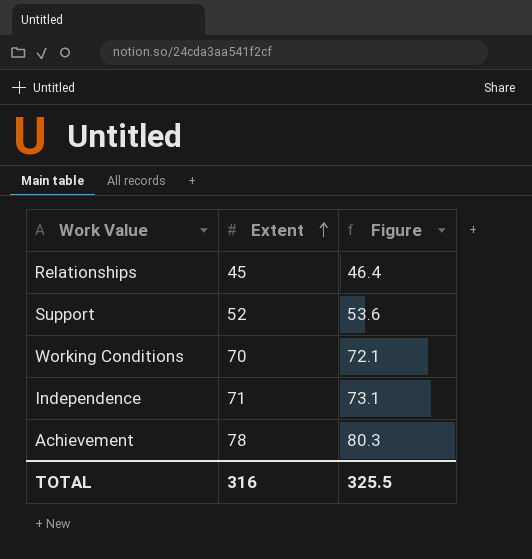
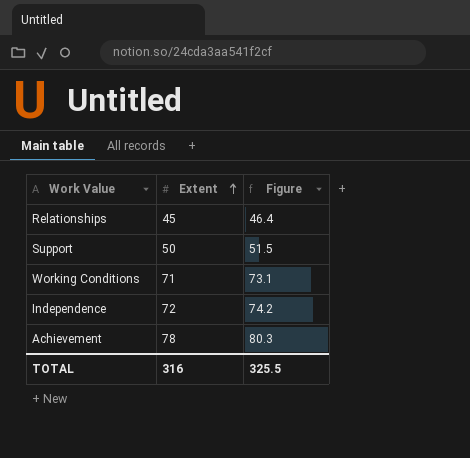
Support | Extent: 52 -> 50
Support | Figure: 53.6 -> 51.5
Working Conditions | Extent: 70 -> 71
Working Conditions | Figure: 72.1 -> 73.1
Independence | Extent: 71 -> 72
Independence | Figure: 73.1 -> 74.2

